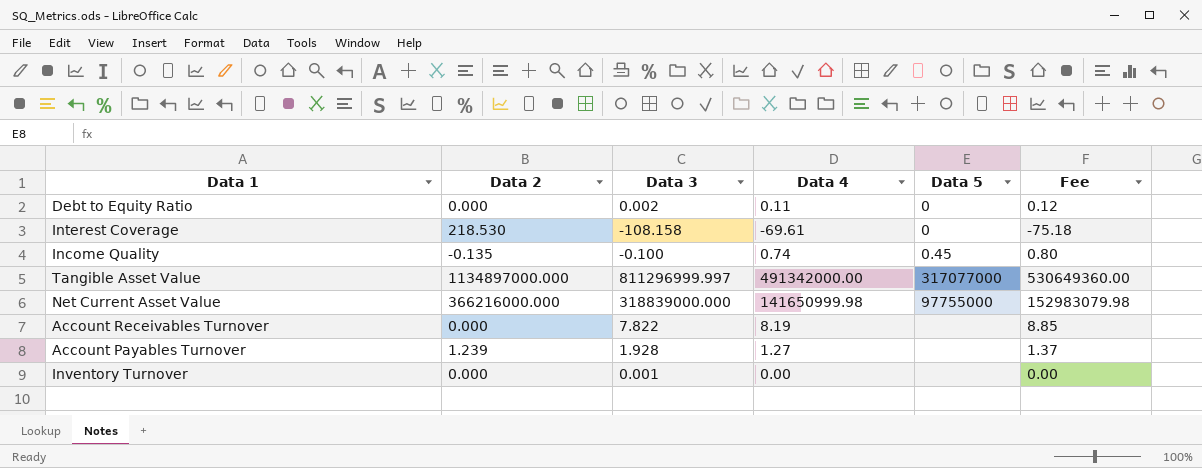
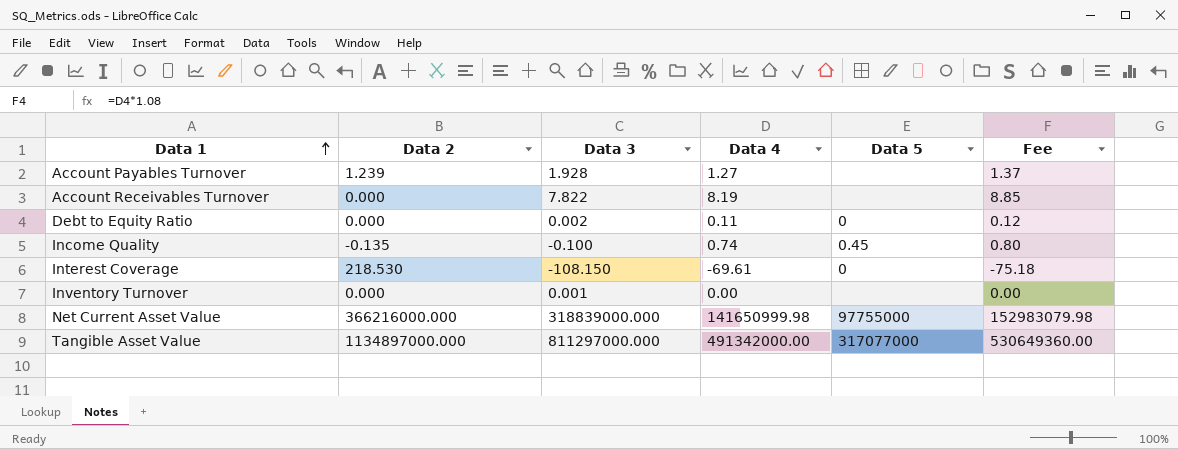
row order: none -> Data 1 ascending
Interest Coverage | Data 3: -108.158 -> -108.150
Tangible Asset Value | Data 3: 811296999.997 -> 811297000.000

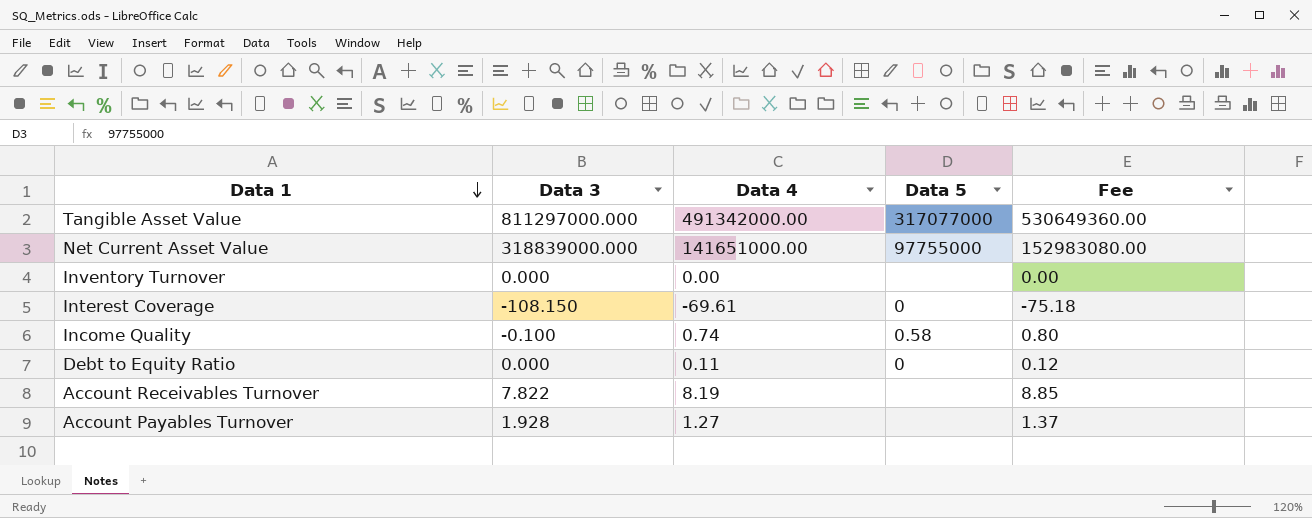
row order: Data 1 ascending -> Data 1 descending
column Data 2 | position: 2 -> none
Net Current Asset Value | Data 4: 141650999.98 -> 141651000.00
Net Current Asset Value | Fee: 152983079.98 -> 152983080.00
Inventory Turnover | Data 3: 0.001 -> 0.000
Income Quality | Data 5: 0.45 -> 0.58
Debt to Equity Ratio | Data 3: 0.002 -> 0.000

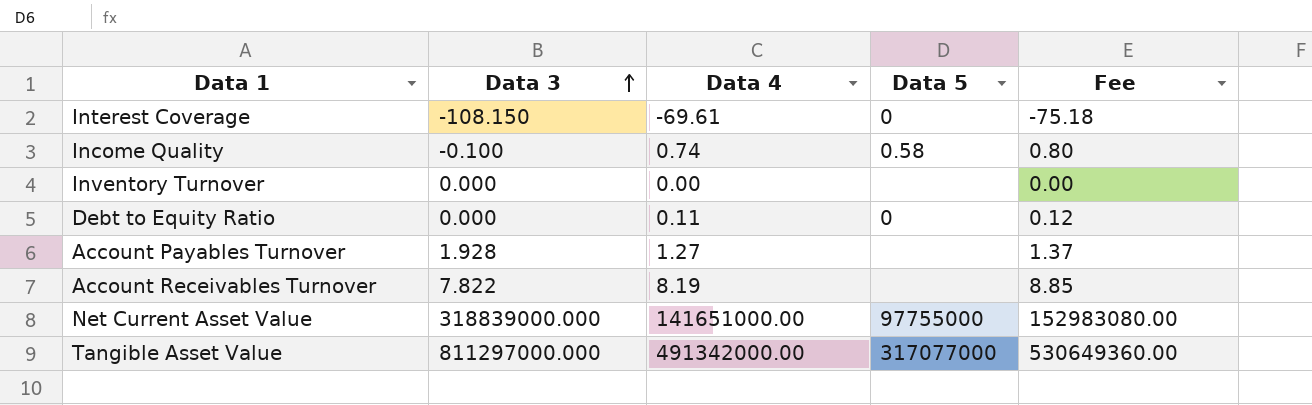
row order: Data 1 descending -> Data 3 ascending

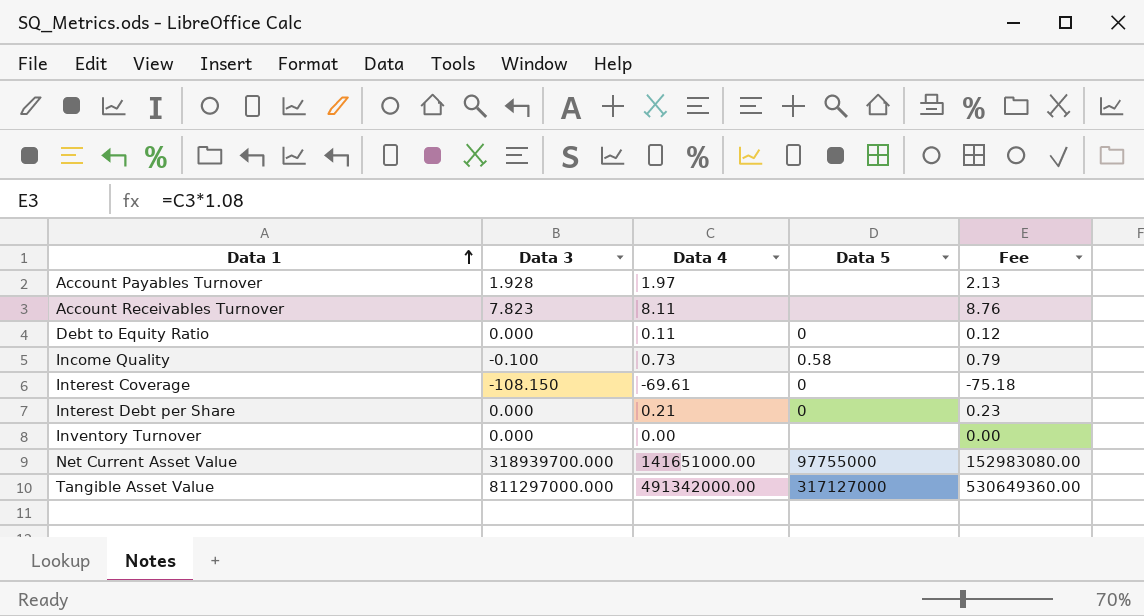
row order: Data 3 ascending -> Data 1 ascending
Account Payables Turnover | Data 4: 1.27 -> 1.97
Account Payables Turnover | Fee: 1.37 -> 2.13
Account Receivables Turnover | Data 3: 7.822 -> 7.823
Account Receivables Turnover | Data 4: 8.19 -> 8.11
Account Receivables Turnover | Fee: 8.85 -> 8.76
Income Quality | Data 4: 0.74 -> 0.73
Income Quality | Fee: 0.80 -> 0.79
row Interest Debt per Share: none -> 0.000 | 0.21 | 0 | 0.23
Net Current Asset Value | Data 3: 318839000.000 -> 318939700.000
Tangible Asset Value | Data 5: 317077000 -> 317127000

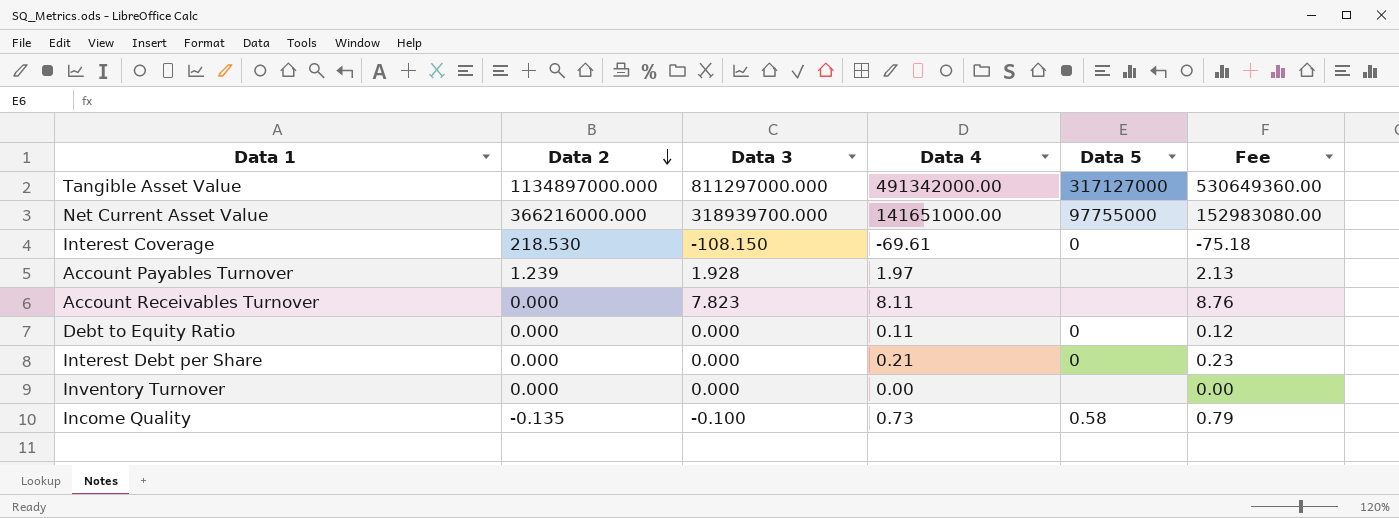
row order: Data 1 ascending -> Data 2 descending
column Data 2 | position: none -> 2

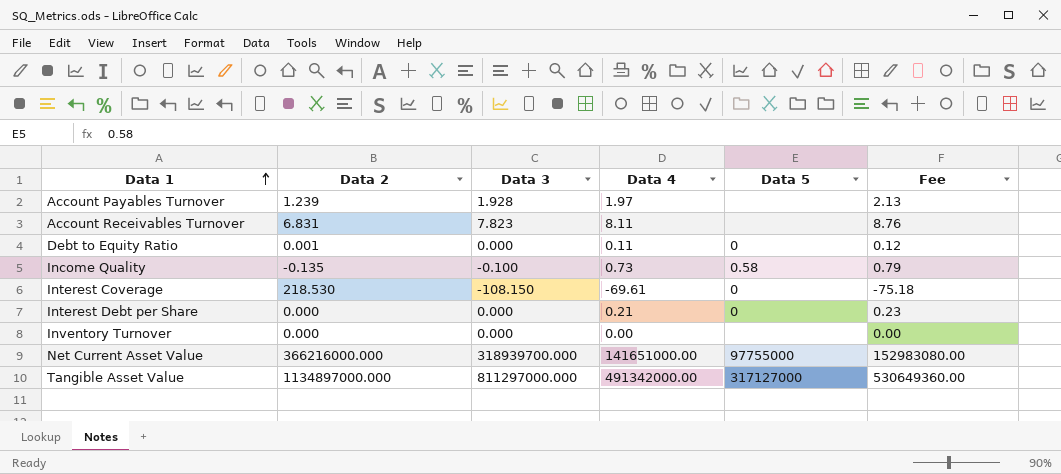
row order: Data 2 descending -> Data 1 ascending
Account Receivables Turnover | Data 2: 0.000 -> 6.831
Debt to Equity Ratio | Data 2: 0.000 -> 0.001

